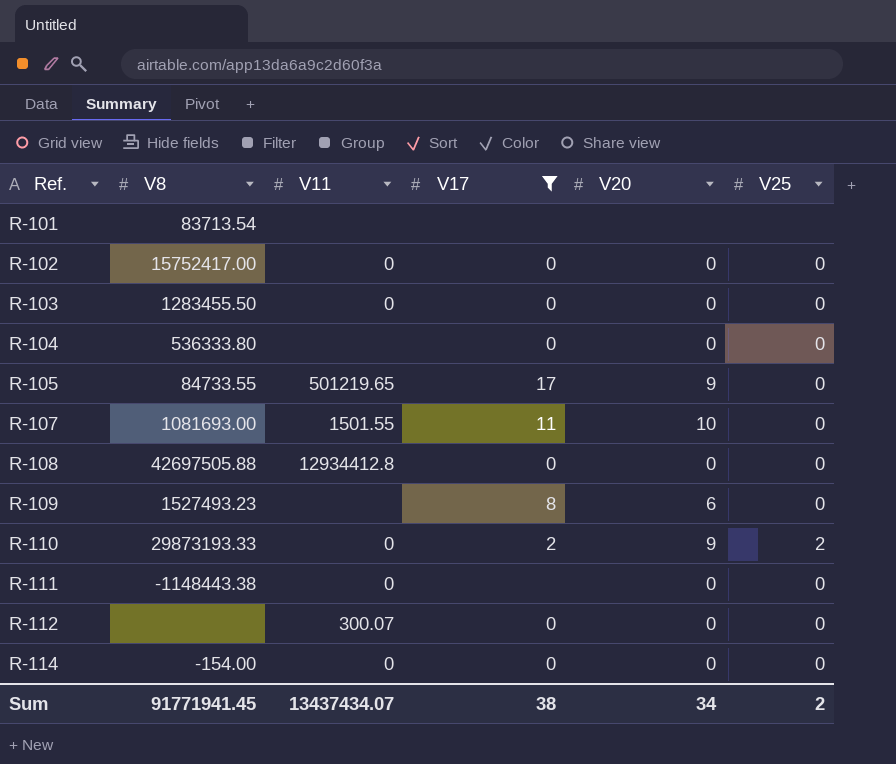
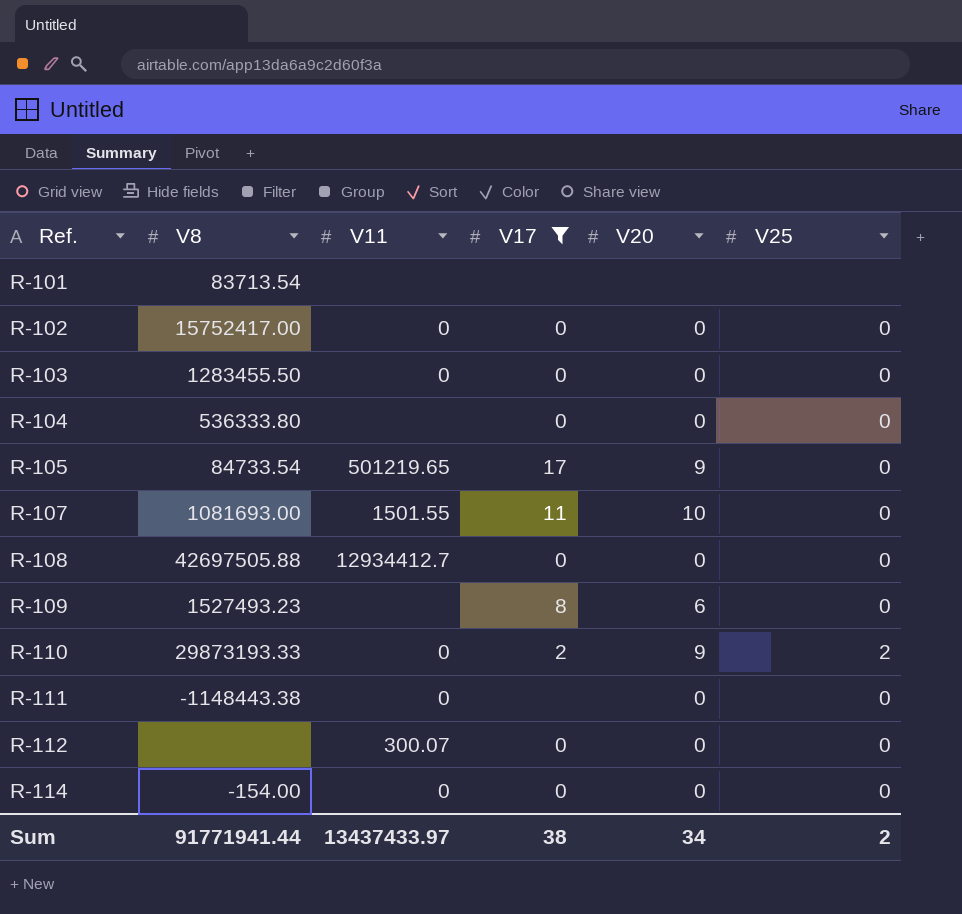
R-105 | V8: 84733.55 -> 84733.54
R-108 | V11: 12934412.8 -> 12934412.7
Sum | V8: 91771941.45 -> 91771941.44
Sum | V11: 13437434.07 -> 13437433.97

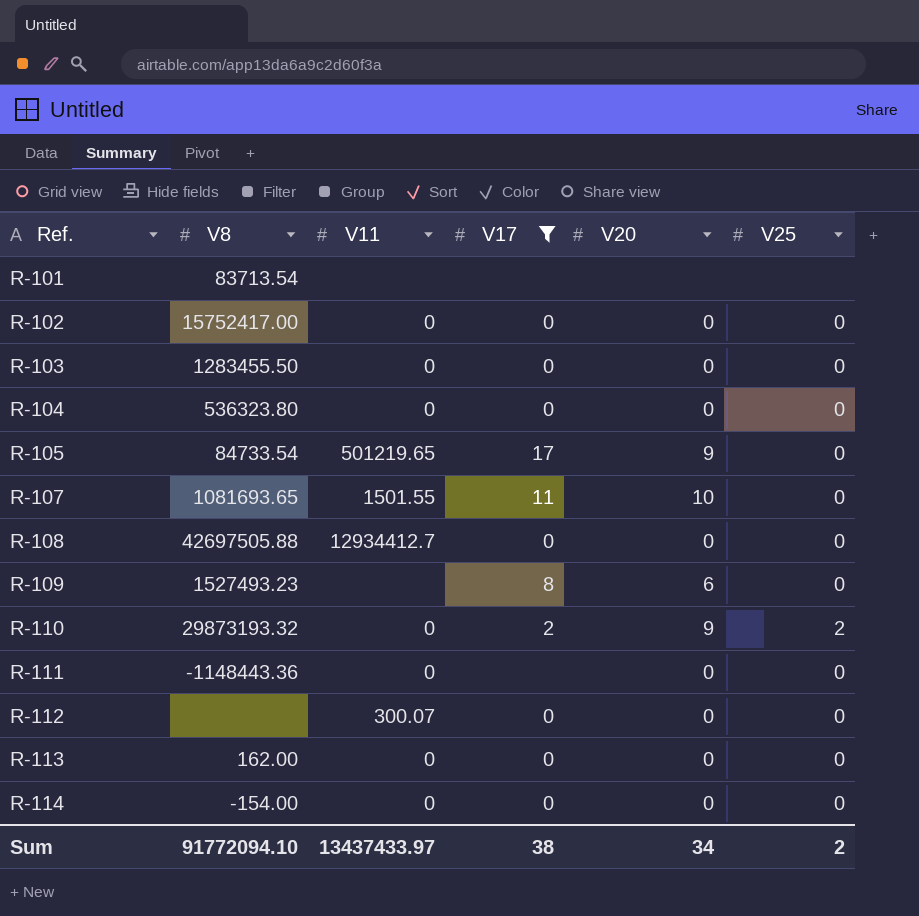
R-104 | V8: 536333.80 -> 536323.80
R-104 | V11: none -> 0
R-107 | V8: 1081693.00 -> 1081693.65
R-110 | V8: 29873193.33 -> 29873193.32
R-111 | V8: -1148443.38 -> -1148443.36
row R-113: none -> 162.00 | 0 | 0 | 0 | 0
Sum | V8: 91771941.44 -> 91772094.10

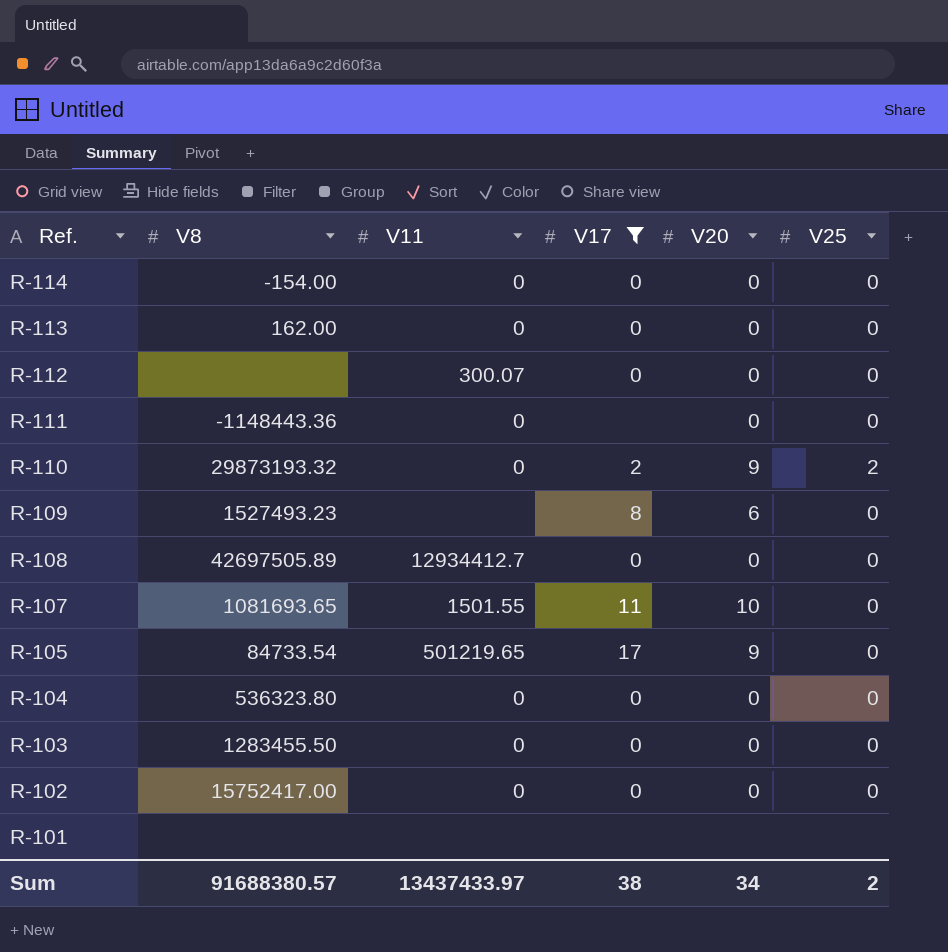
row order: Ref. ascending -> Ref. descending
R-108 | V8: 42697505.88 -> 42697505.89
R-101 | V8: 83713.54 -> none
Sum | V8: 91772094.10 -> 91688380.57

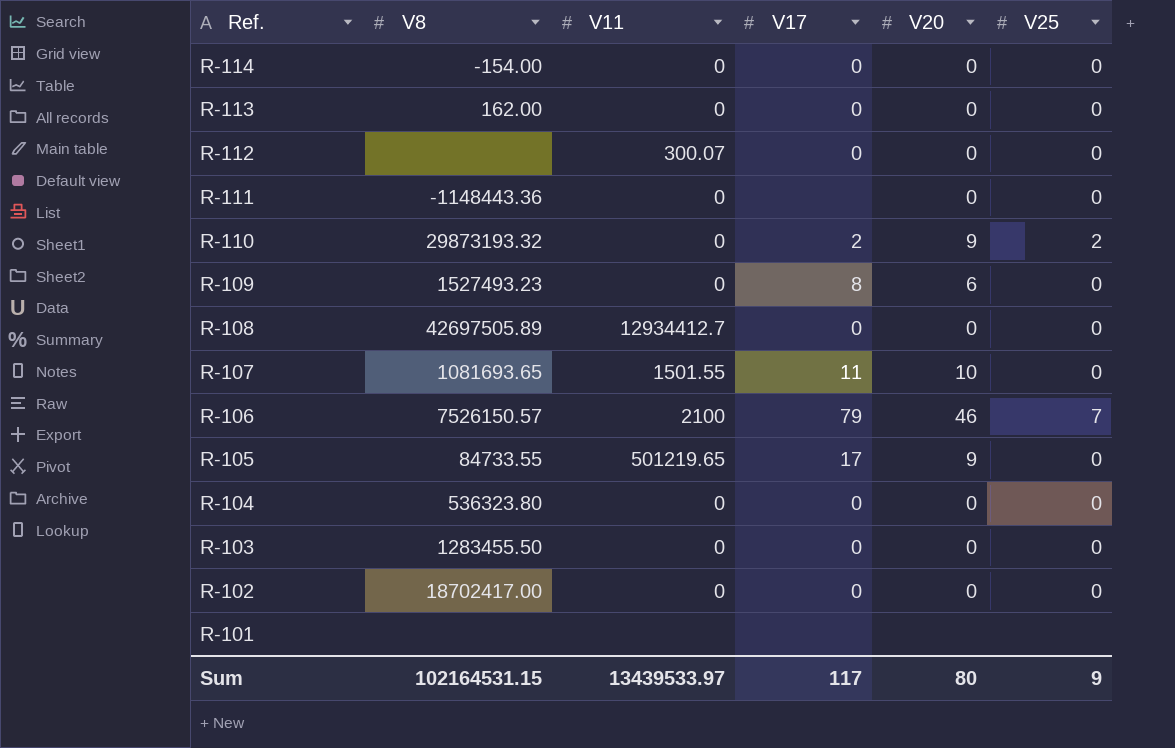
filter: V17 != 79 -> none
R-109 | V11: none -> 0
R-105 | V8: 84733.54 -> 84733.55
R-102 | V8: 15752417.00 -> 18702417.00
Sum | V8: 91688380.57 -> 102164531.15
Sum | V11: 13437433.97 -> 13439533.97
Sum | V17: 38 -> 117
Sum | V20: 34 -> 80
Sum | V25: 2 -> 9

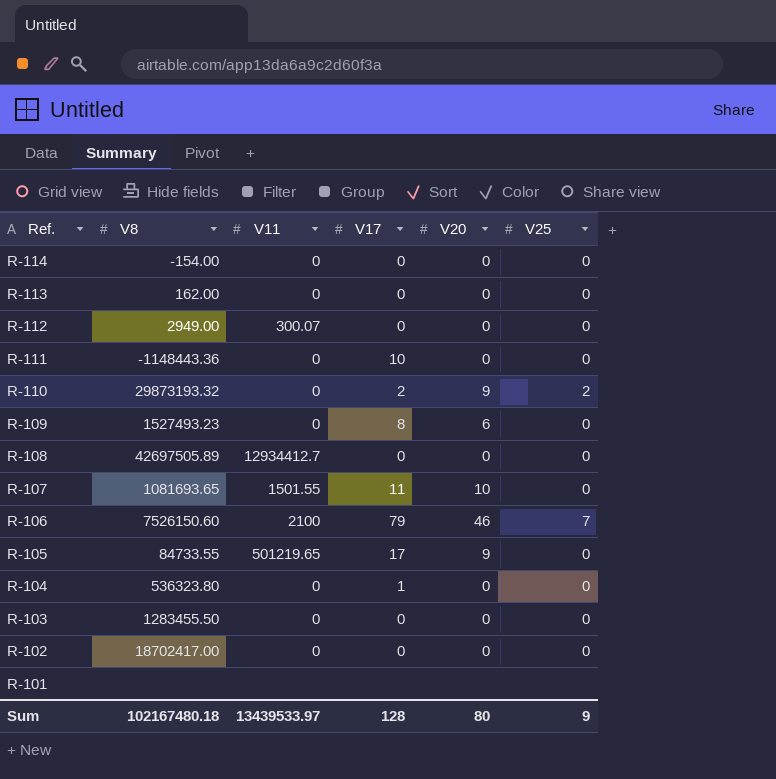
R-112 | V8: none -> 2949.00
R-111 | V17: none -> 10
R-106 | V8: 7526150.57 -> 7526150.60
R-104 | V17: 0 -> 1
Sum | V8: 102164531.15 -> 102167480.18
Sum | V17: 117 -> 128

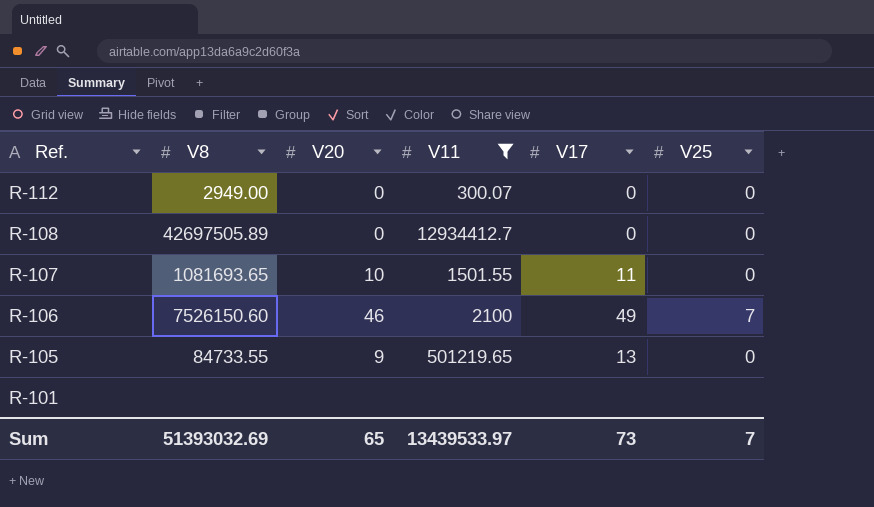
filter: none -> V11 != 0
column V20 | position: 5 -> 3
R-106 | V17: 79 -> 49
R-105 | V17: 17 -> 13
Sum | V8: 102167480.18 -> 51393032.69
Sum | V20: 80 -> 65
Sum | V17: 128 -> 73
Sum | V25: 9 -> 7

